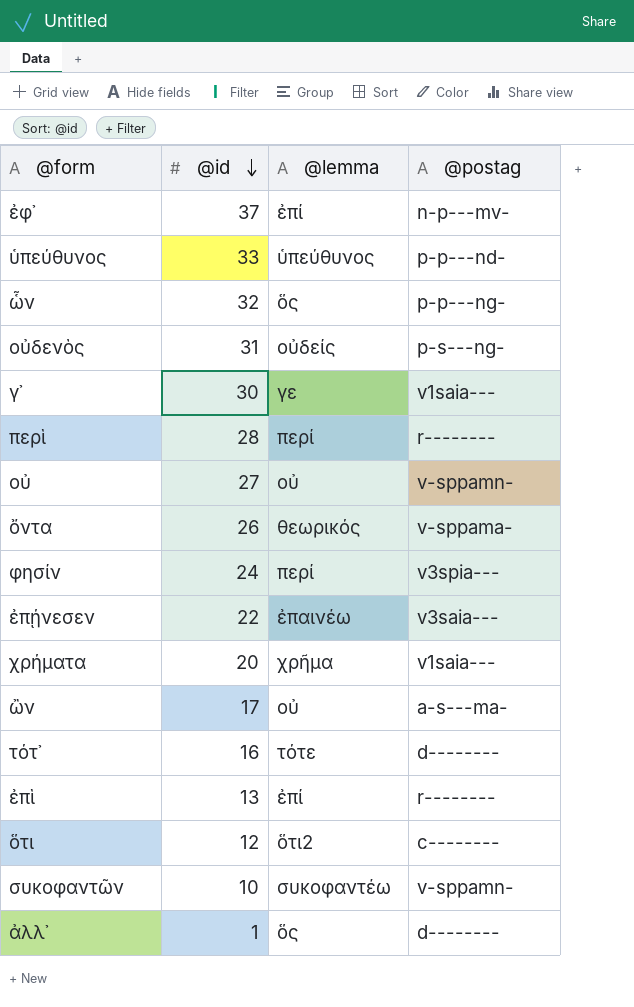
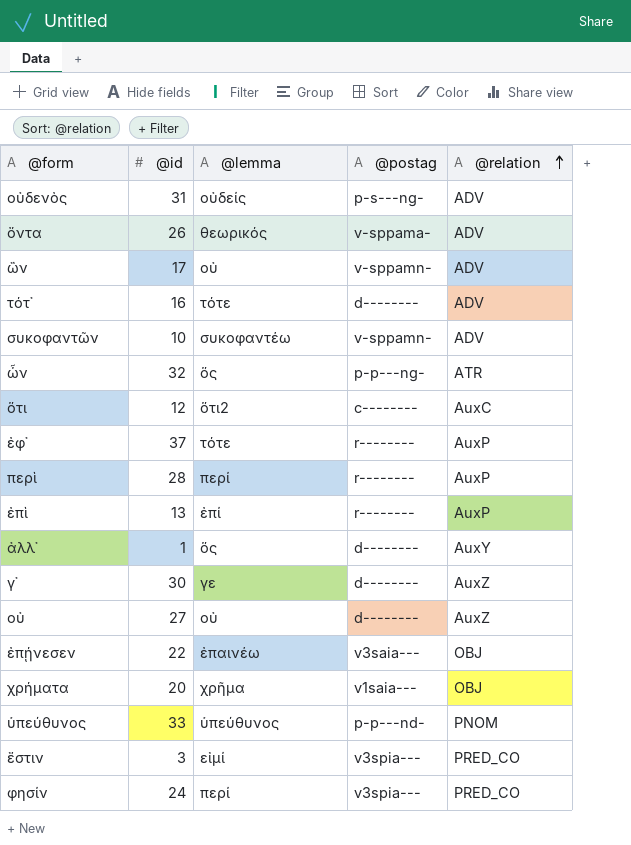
row order: @id descending -> @relation ascending
column @relation | position: none -> 5
ὢν | @postag: a-s---ma- -> v-sppamn-
ἐφ᾽ | @lemma: ἐπί -> τότε
ἐφ᾽ | @postag: n-p---mv- -> r--------
γ᾽ | @postag: v1saia--- -> d--------
οὐ | @postag: v-sppamn- -> d--------
row ἔστιν: none -> 3 | εἰμί | v3spia--- | PRED_CO

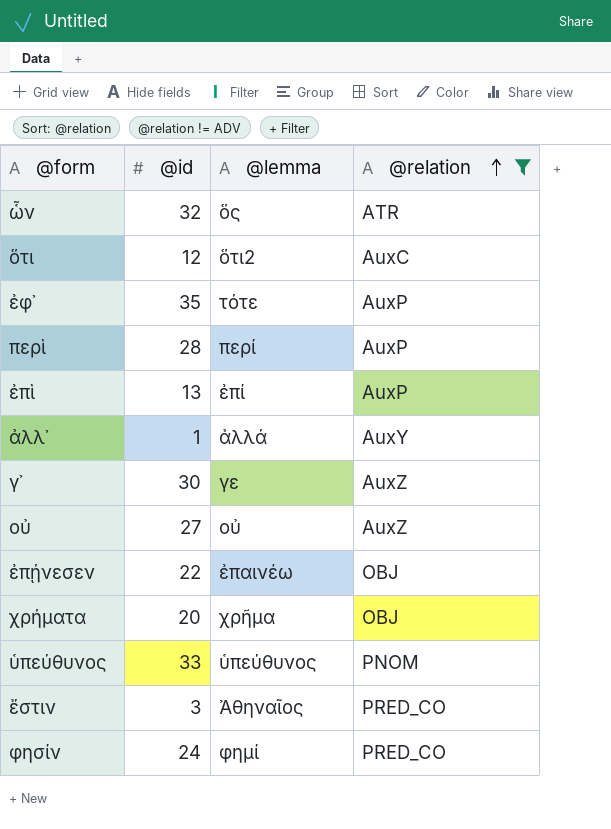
filter: none -> @relation != ADV
column @postag | position: 4 -> none
ἐφ᾽ | @id: 37 -> 35
ἀλλ᾽ | @lemma: ὅς -> ἀλλά
ἔστιν | @lemma: εἰμί -> Ἀθηναῖος
φησίν | @lemma: περί -> φημί

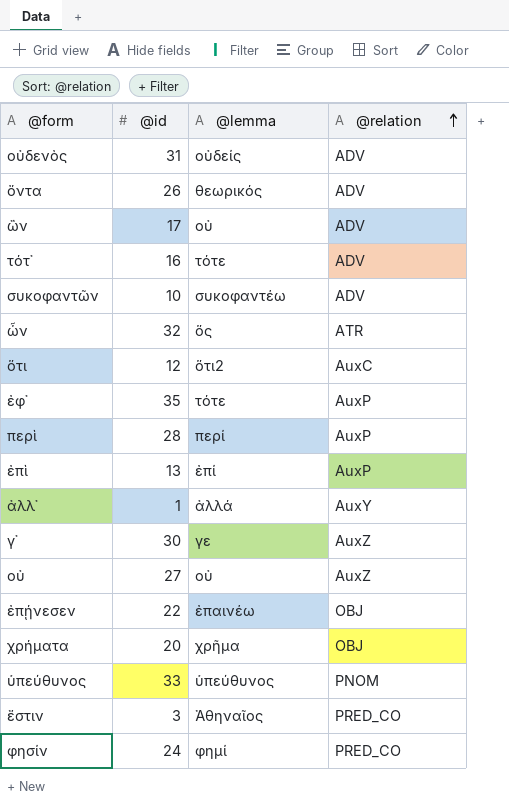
filter: @relation != ADV -> none

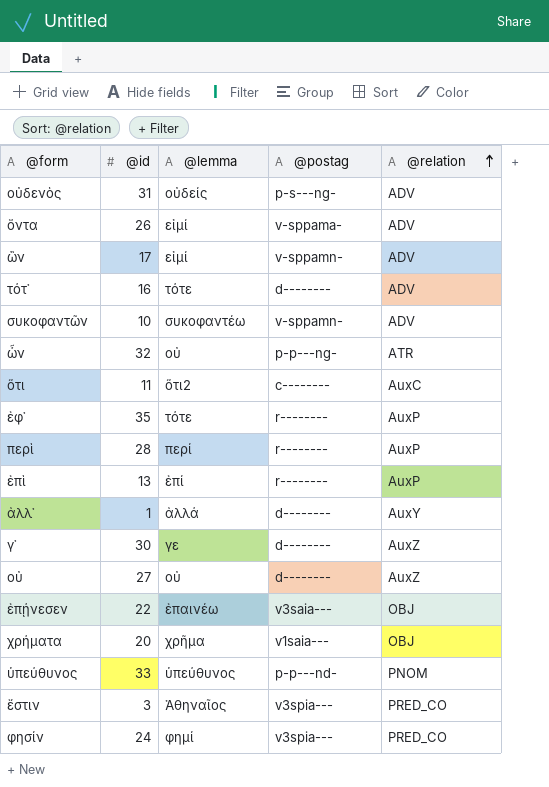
column @postag | position: none -> 4
ὄντα | @lemma: θεωρικός -> εἰμί
ὢν | @lemma: οὐ -> εἰμί
ὧν | @lemma: ὅς -> οὐ
ὅτι | @id: 12 -> 11

